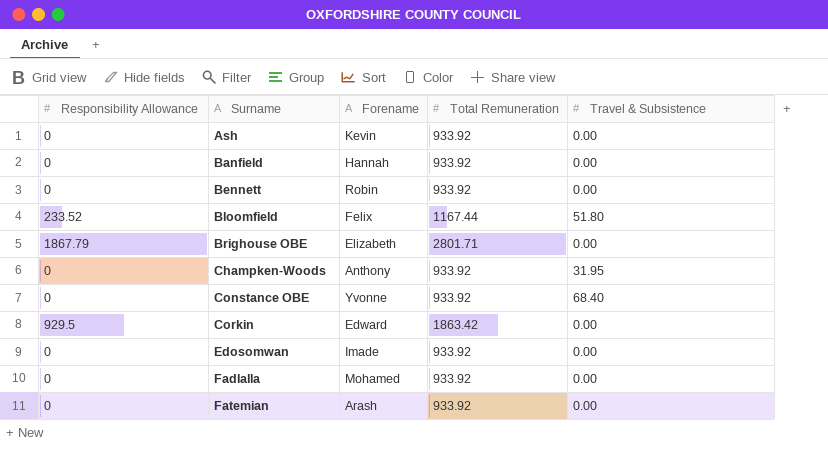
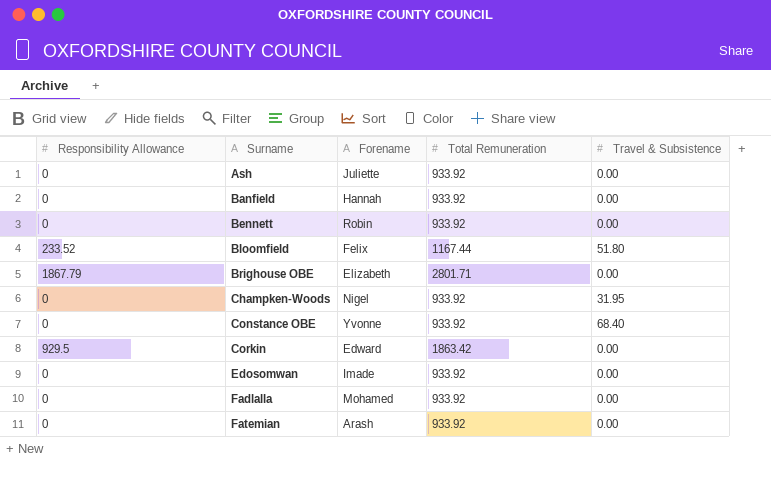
Ash | Forename: Kevin -> Juliette
Champken-Woods | Forename: Anthony -> Nigel

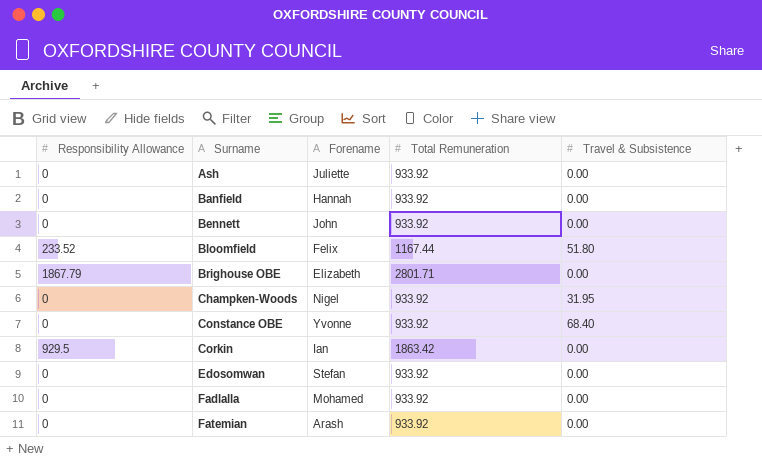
Bennett | Forename: Robin -> John
Corkin | Forename: Edward -> Ian
Edosomwan | Forename: Imade -> Stefan

